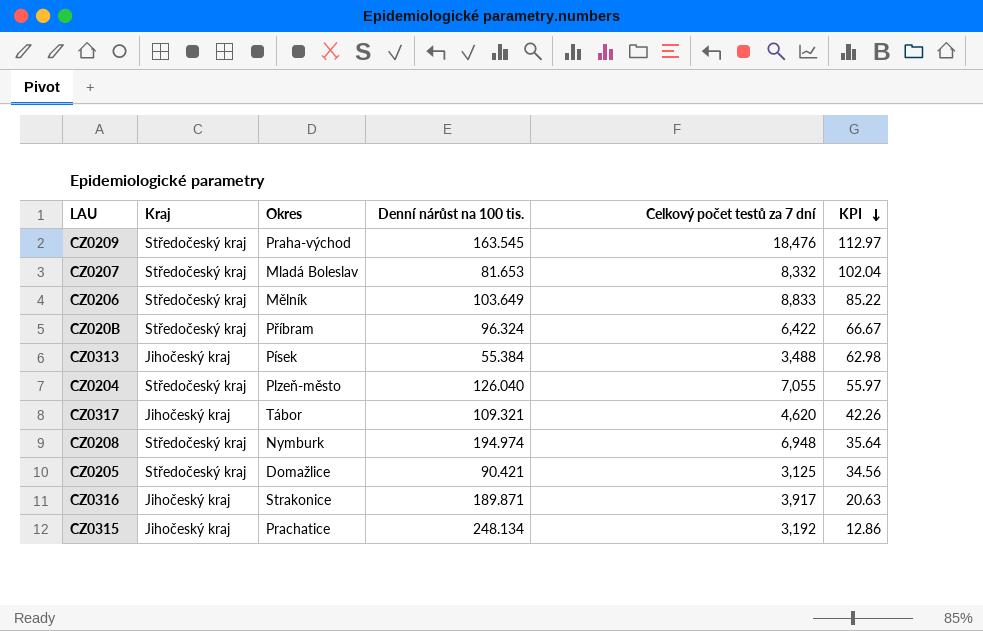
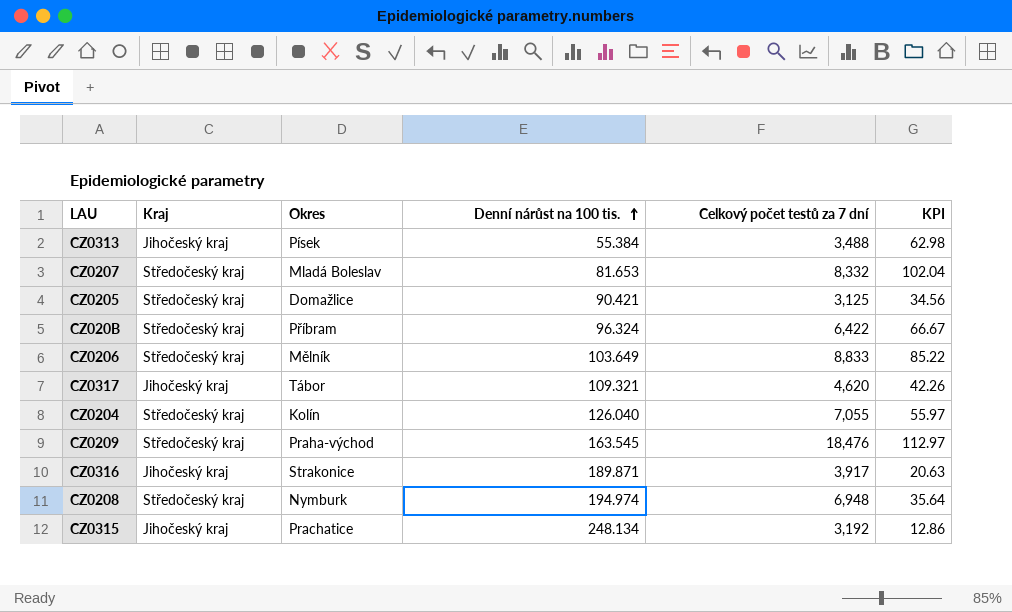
row order: KPI descending -> Denní nárůst na 100 tis. ascending
CZ0204 | Okres: Plzeň-město -> Kolín

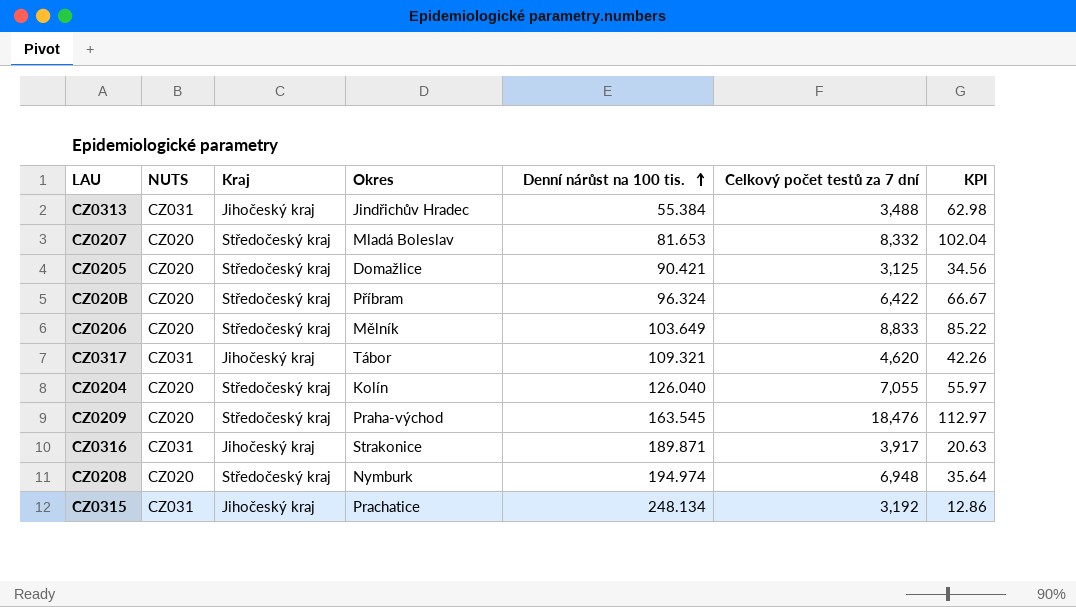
column NUTS | position: none -> 2
CZ0313 | Okres: Písek -> Jindřichův Hradec

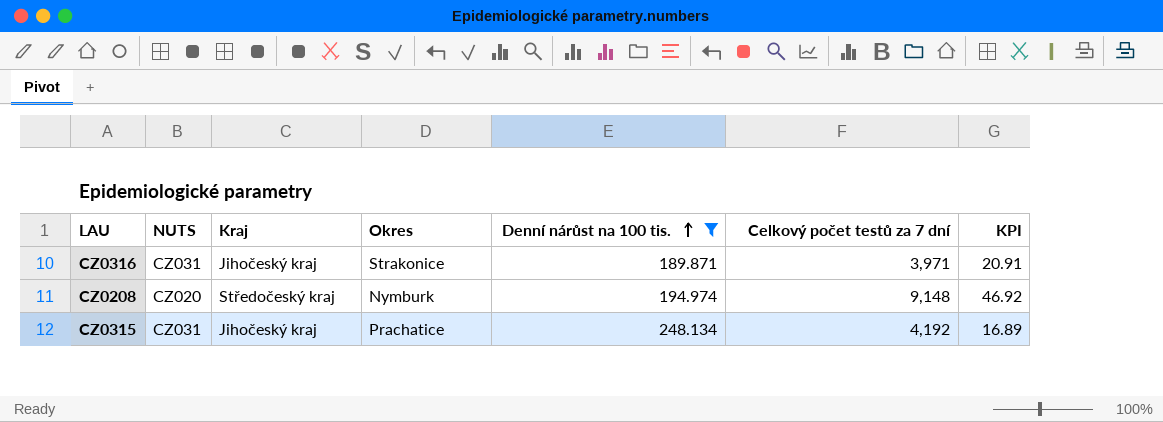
filter: none -> Denní nárůst na 100 tis. >= 189.871
CZ0316 | Celkový počet testů za 7 dní: 3,917 -> 3,971
CZ0316 | KPI: 20.63 -> 20.91
CZ0208 | Celkový počet testů za 7 dní: 6,948 -> 9,148
CZ0208 | KPI: 35.64 -> 46.92
CZ0315 | Celkový počet testů za 7 dní: 3,192 -> 4,192
CZ0315 | KPI: 12.86 -> 16.89

